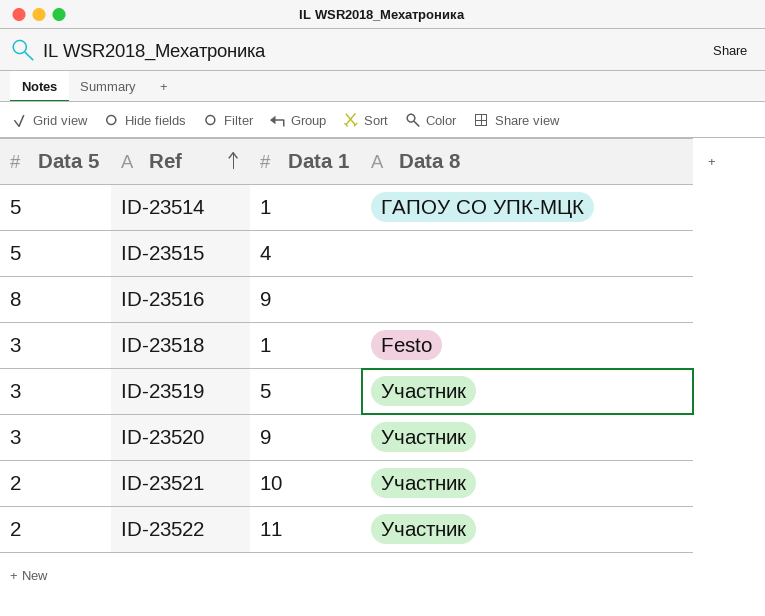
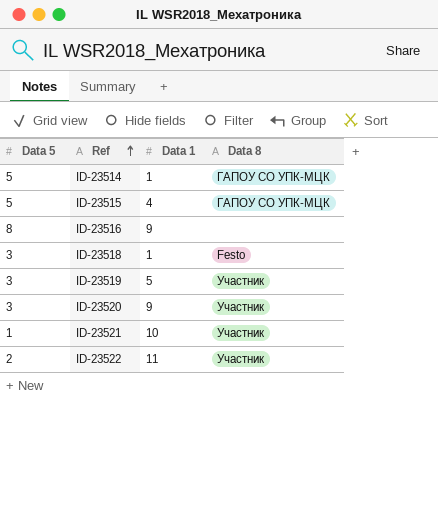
ID-23515 | Data 8: none -> ГАПОУ СО УПК-МЦК
ID-23521 | Data 5: 2 -> 1

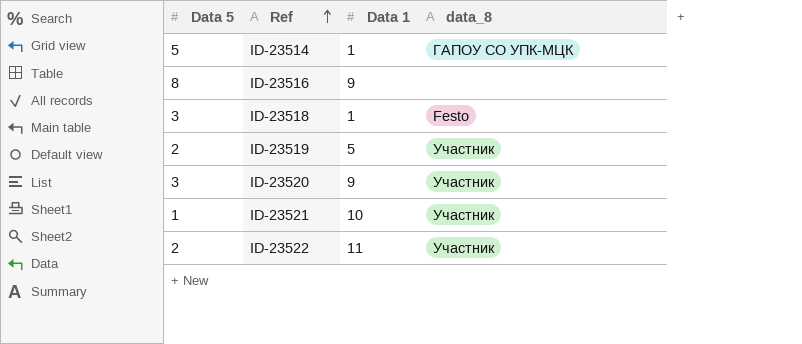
column name: Data 8 -> data_8
row ID-23515: 5 | 4 | ГАПОУ СО УПК-МЦК -> none
ID-23519 | Data 5: 3 -> 2

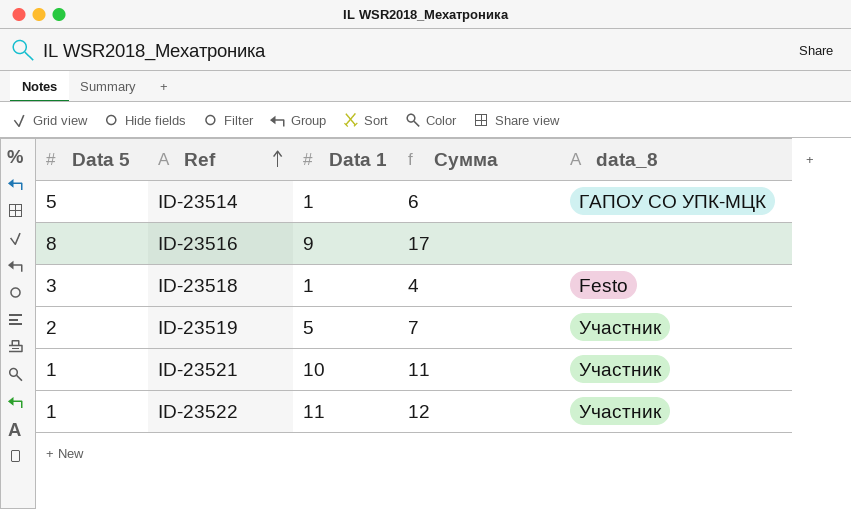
column Сумма | formula: none -> [Data 5] + [Data 1]
row ID-23520: 3 | 9 | Участник -> none
ID-23522 | Data 5: 2 -> 1

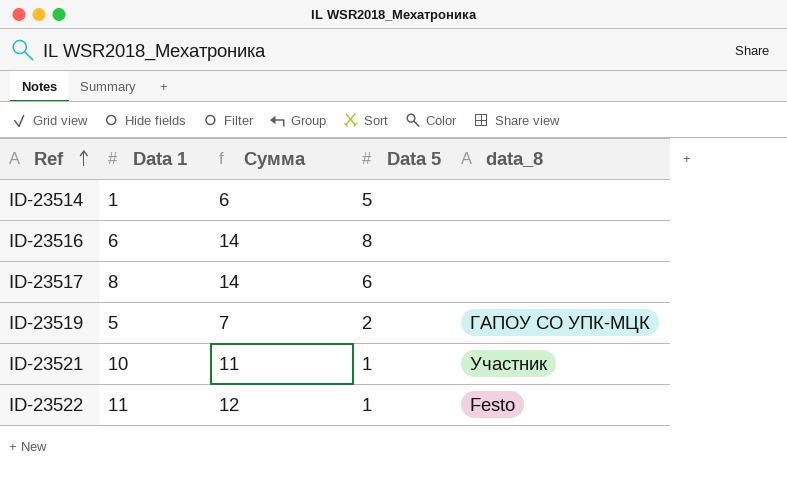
column Data 5 | position: 1 -> 4
row ID-23518: 3 | 1 | 4 | Festo -> none
ID-23514 | data_8: ГАПОУ СО УПК-МЦК -> none
ID-23516 | Data 1: 9 -> 6
ID-23516 | Сумма: 17 -> 14
row ID-23517: none -> 8 | 14 | 6 | none
ID-23519 | data_8: Участник -> ГАПОУ СО УПК-МЦК
ID-23522 | data_8: Участник -> Festo

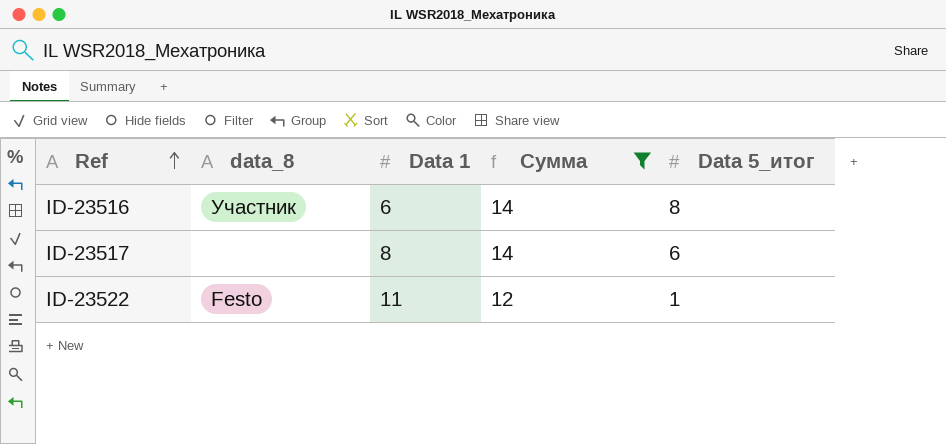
filter: none -> Сумма >= 12
column data_8 | position: 5 -> 2
column name: Data 5 -> Data 5_итог
ID-23516 | data_8: none -> Участник

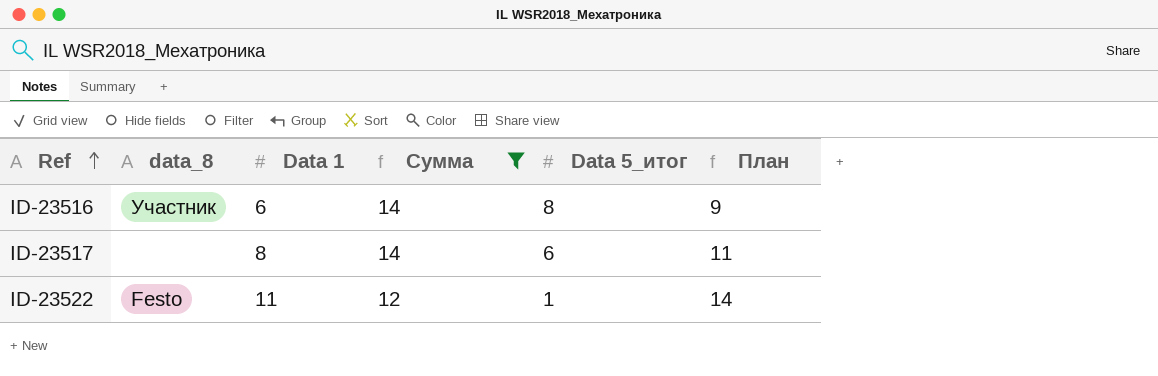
column План | formula: none -> [Data 1] + 3

